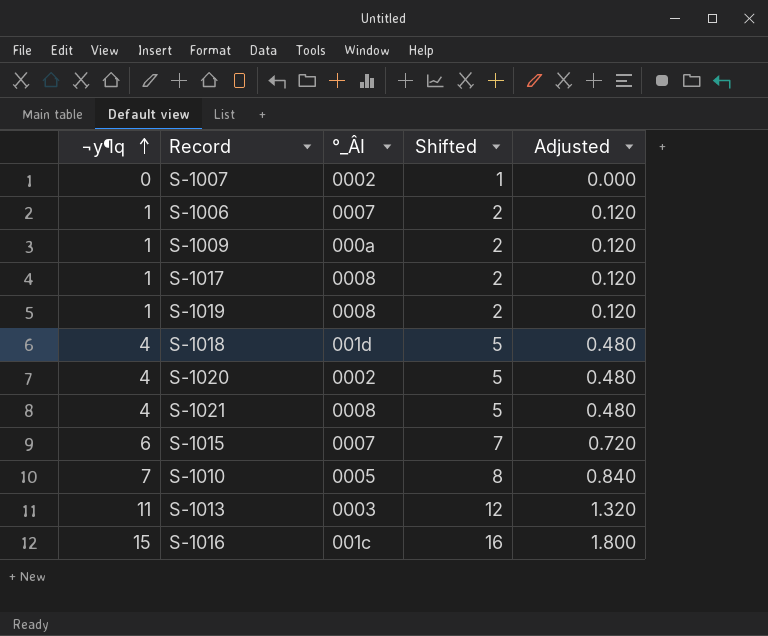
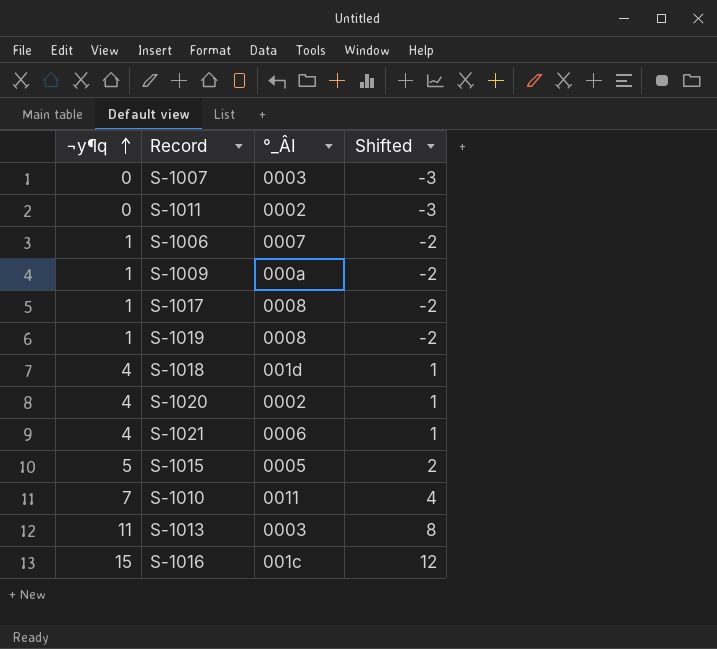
column Adjusted | formula: [¬y¶q] * 0.12 -> none
column Shifted | formula: [¬y¶q] + 1 -> [¬y¶q] - 3
S-1007 | °_ÂI: 0002 -> 0003
row S-1011: none -> 0 | 0002 | -3
S-1021 | °_ÂI: 0008 -> 0006
S-1015 | ¬y¶q: 6 -> 5
S-1015 | °_ÂI: 0007 -> 0005
S-1010 | °_ÂI: 0005 -> 0011

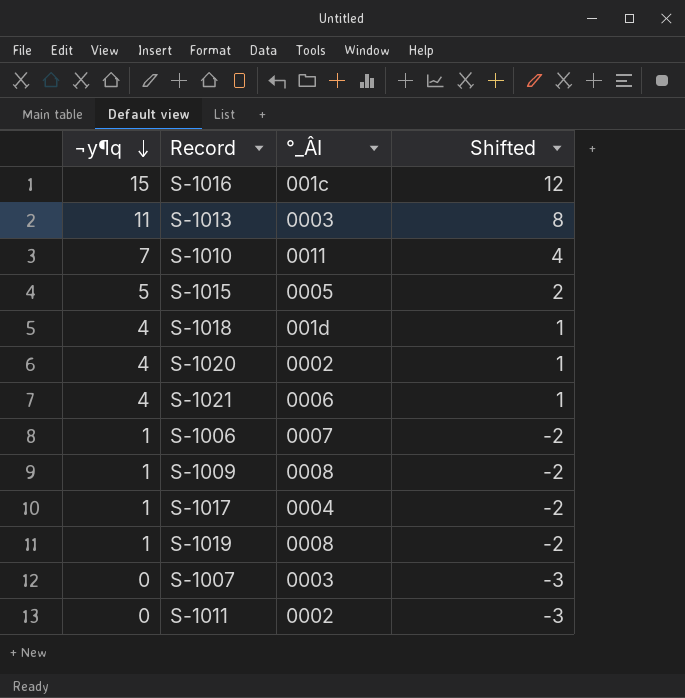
row order: ¬y¶q ascending -> ¬y¶q descending
S-1009 | °_ÂI: 000a -> 0008
S-1017 | °_ÂI: 0008 -> 0004

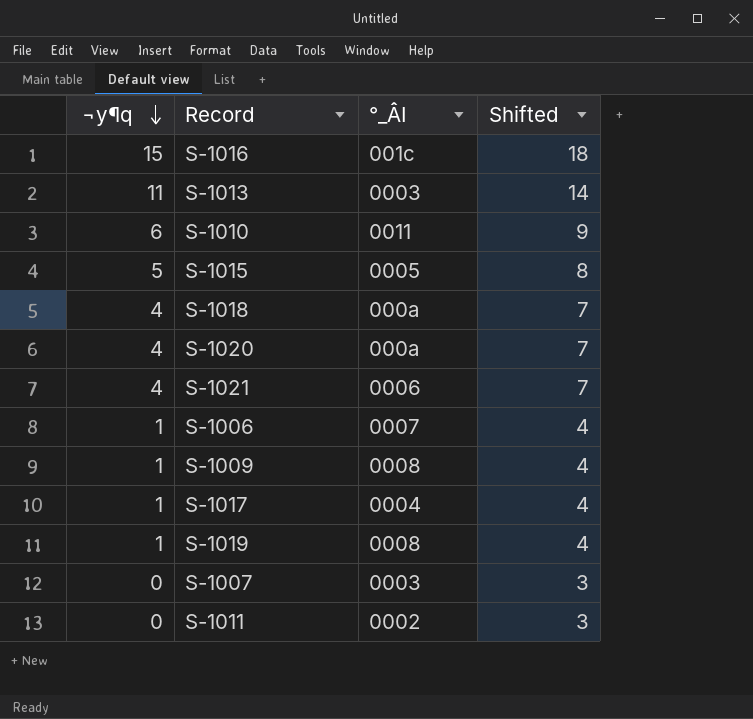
column Shifted | formula: [¬y¶q] - 3 -> [¬y¶q] + 3
S-1010 | ¬y¶q: 7 -> 6
S-1018 | °_ÂI: 001d -> 000a
S-1020 | °_ÂI: 0002 -> 000a

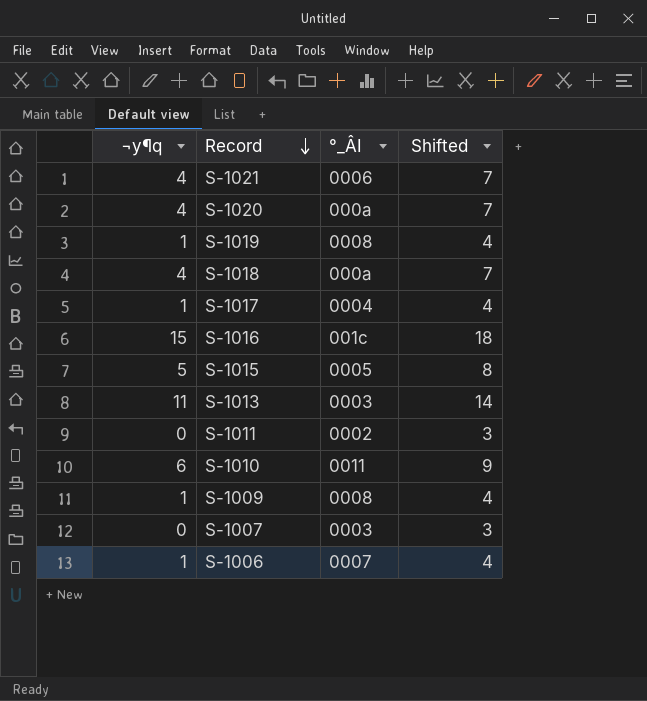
row order: ¬y¶q descending -> Record descending

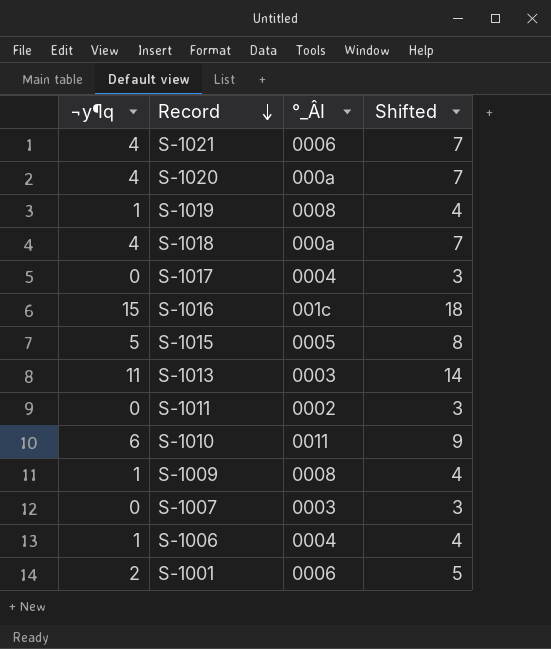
S-1017 | ¬y¶q: 1 -> 0
S-1017 | Shifted: 4 -> 3
S-1006 | °_ÂI: 0007 -> 0004
row S-1001: none -> 2 | 0006 | 5

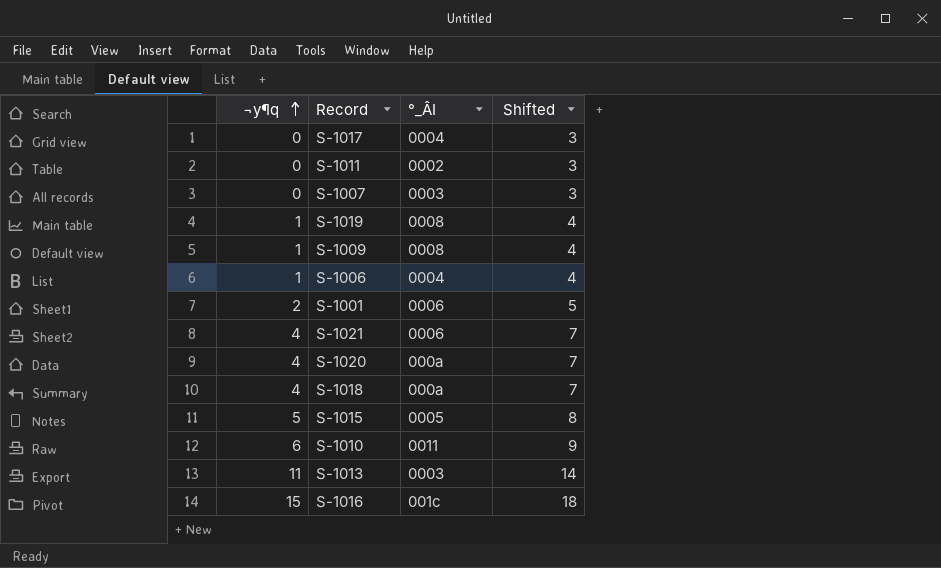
row order: Record descending -> ¬y¶q ascending

